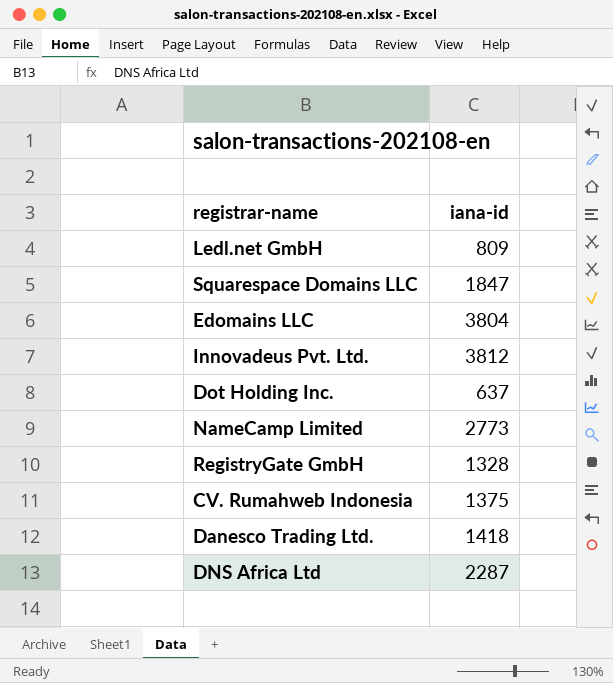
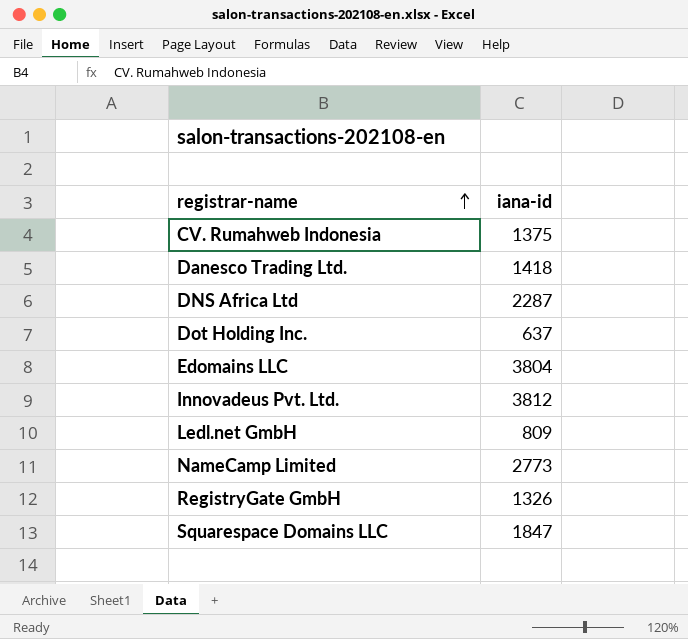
row order: none -> registrar-name ascending
RegistryGate GmbH | iana-id: 1328 -> 1326

